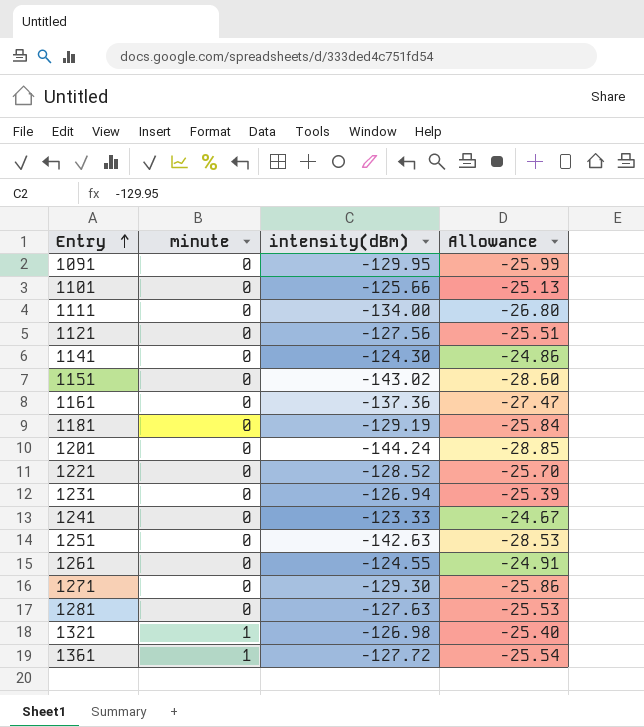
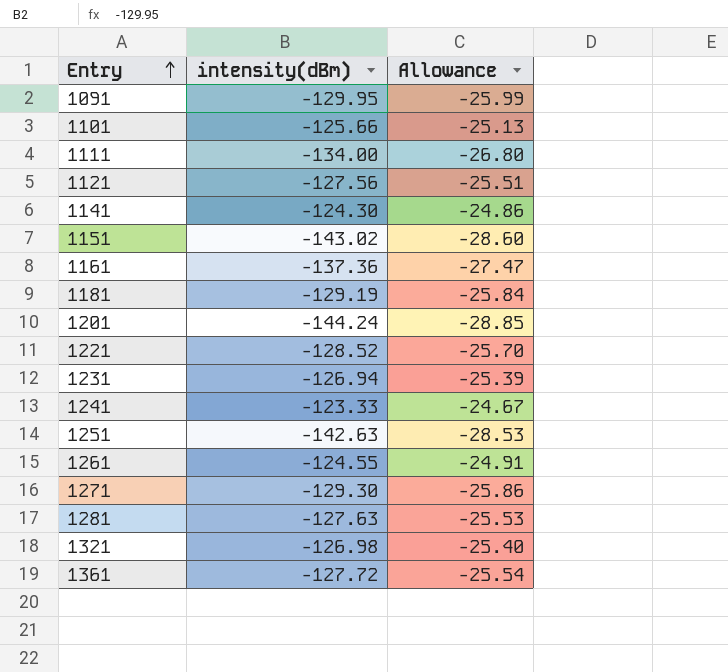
column minute | position: 2 -> none

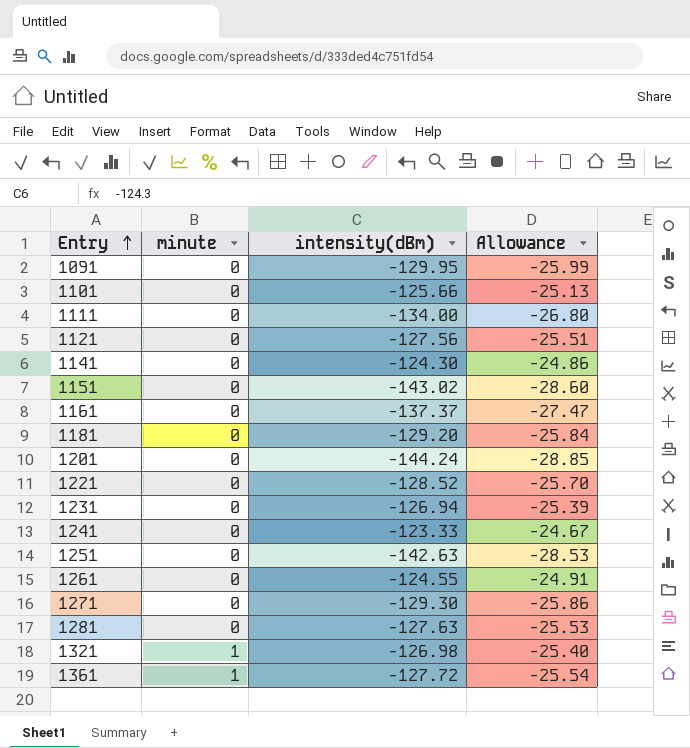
column minute | position: none -> 2
1161 | intensity(dBm): -137.36 -> -137.37
1181 | intensity(dBm): -129.19 -> -129.20

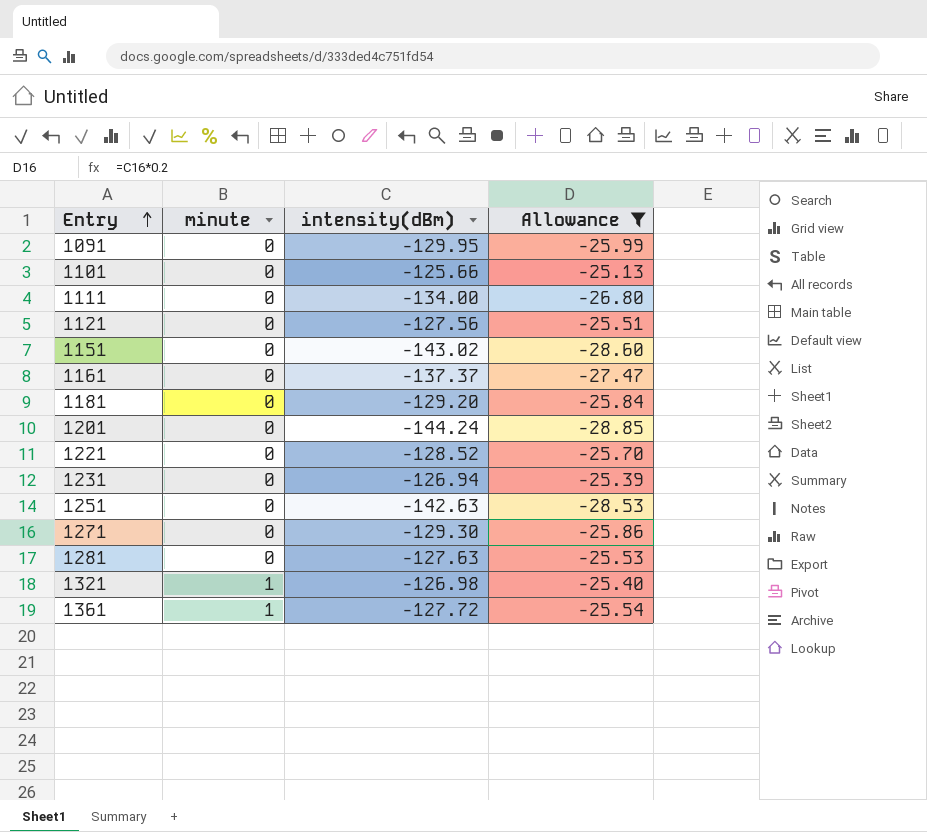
filter: none -> Allowance <= -25.13

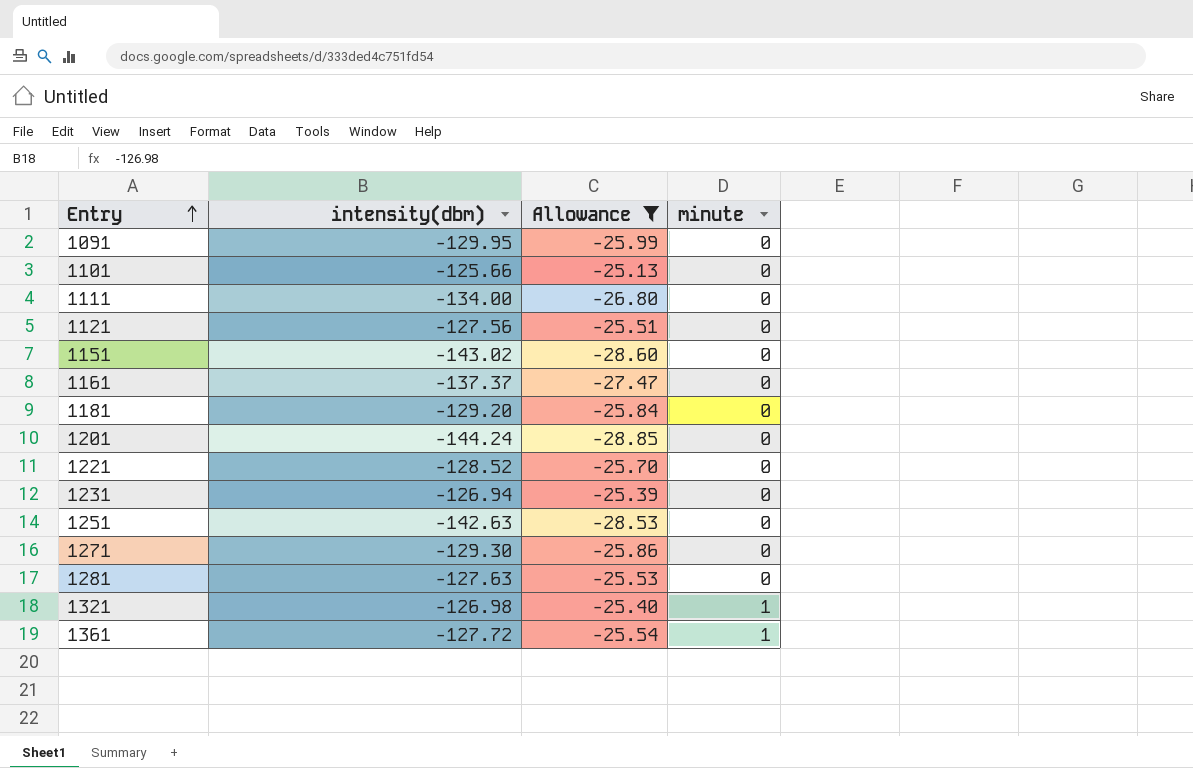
column name: intensity(dBm) -> intensity(dbm)
column minute | position: 2 -> 4

